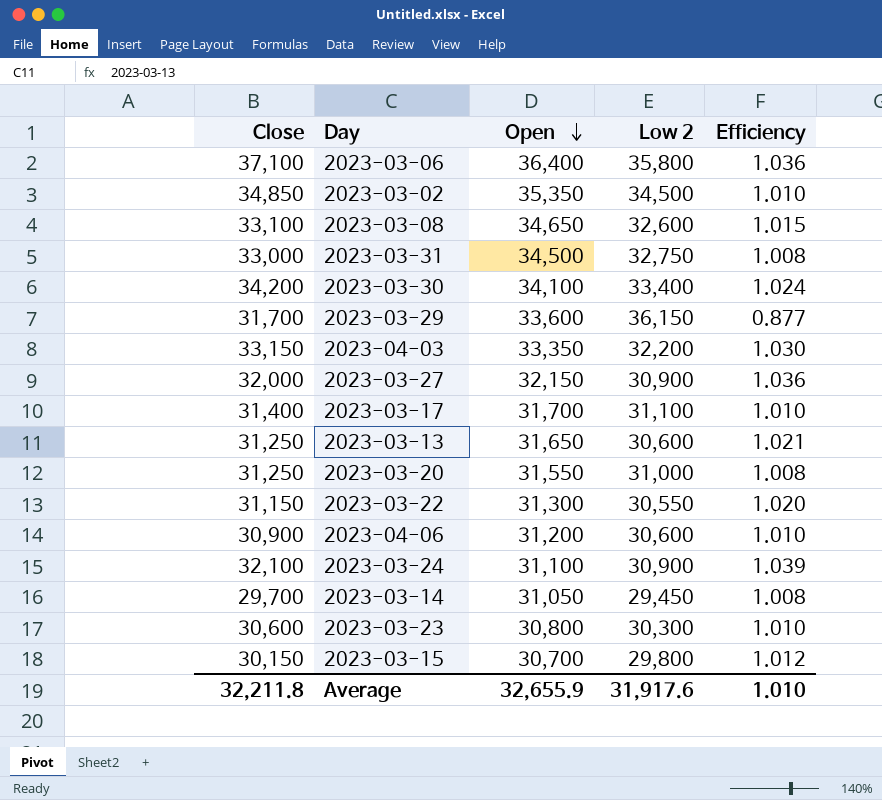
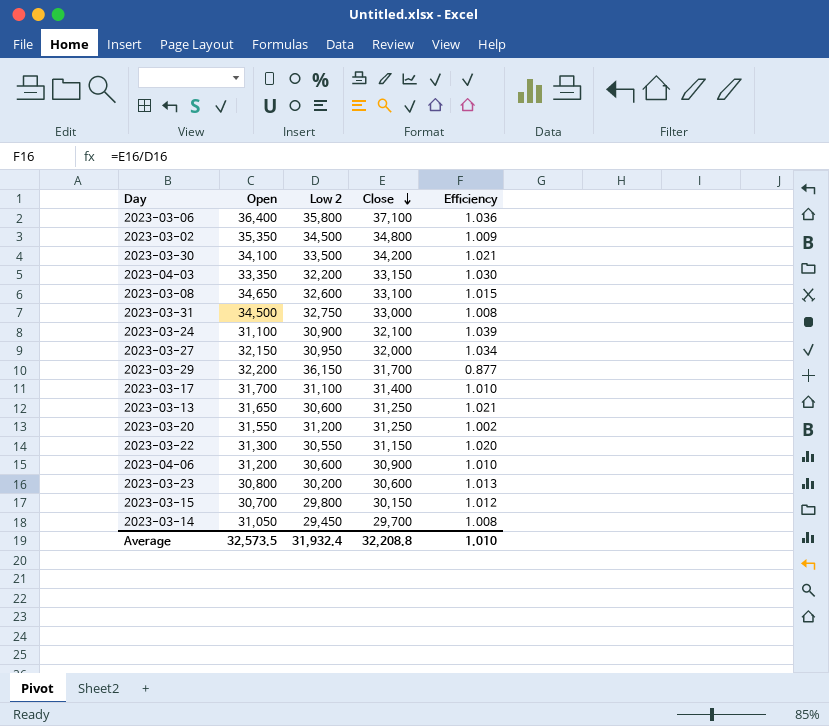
row order: Open descending -> Close descending
column Close | position: 1 -> 4
2023-03-02 | Close: 34,850 -> 34,800
2023-03-02 | Efficiency: 1.010 -> 1.009
2023-03-30 | Low 2: 33,400 -> 33,500
2023-03-30 | Efficiency: 1.024 -> 1.021
2023-03-27 | Low 2: 30,900 -> 30,950
2023-03-27 | Efficiency: 1.036 -> 1.034
2023-03-29 | Open: 33,600 -> 32,200
2023-03-20 | Low 2: 31,000 -> 31,200
2023-03-20 | Efficiency: 1.008 -> 1.002
2023-03-23 | Low 2: 30,300 -> 30,200
2023-03-23 | Efficiency: 1.010 -> 1.013
Average | Open: 32,655.9 -> 32,573.5
Average | Low 2: 31,917.6 -> 31,932.4
Average | Close: 32,211.8 -> 32,208.8

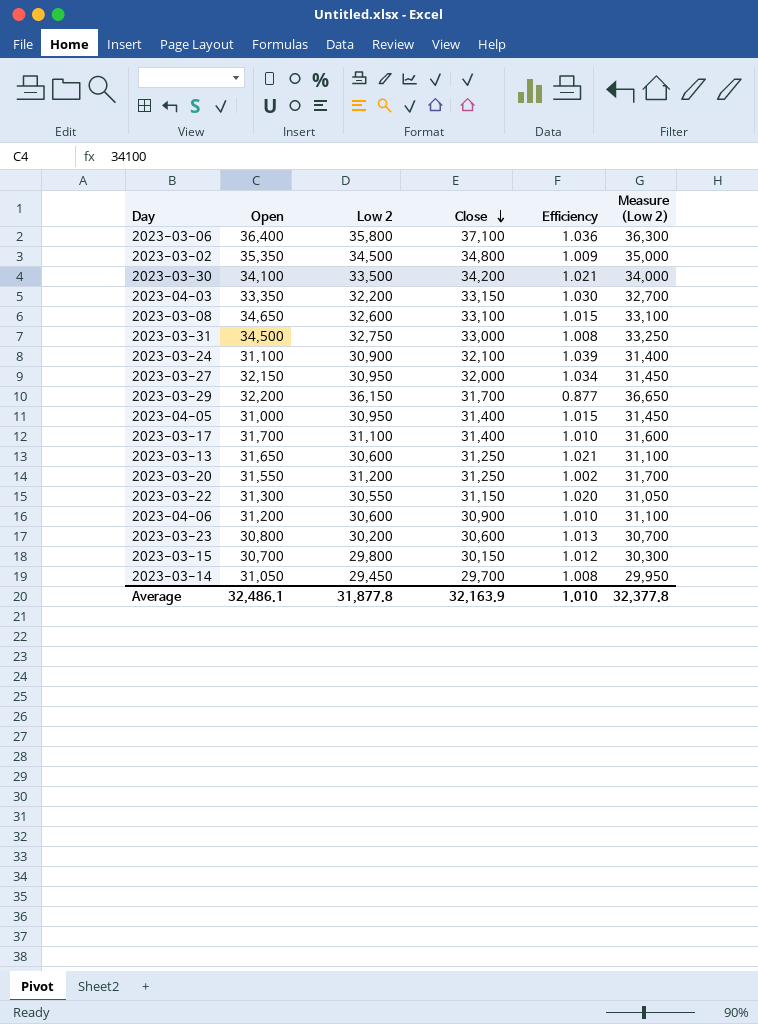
column Measure (Low 2) | formula: none -> [Low 2] + 500
row 2023-04-05: none -> 31,000 | 30,950 | 31,400 | 1.015 | 31,450
Average | Open: 32,573.5 -> 32,486.1
Average | Low 2: 31,932.4 -> 31,877.8
Average | Close: 32,208.8 -> 32,163.9

